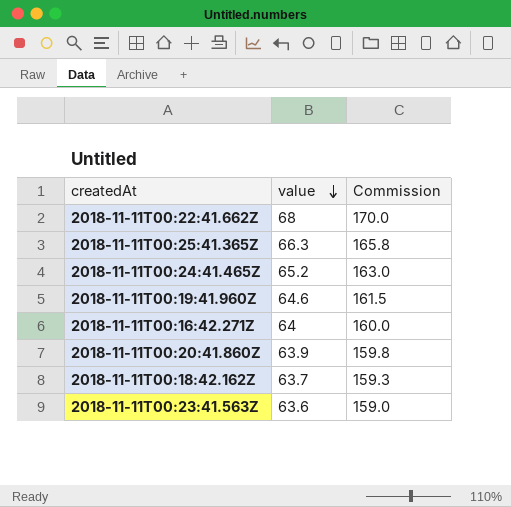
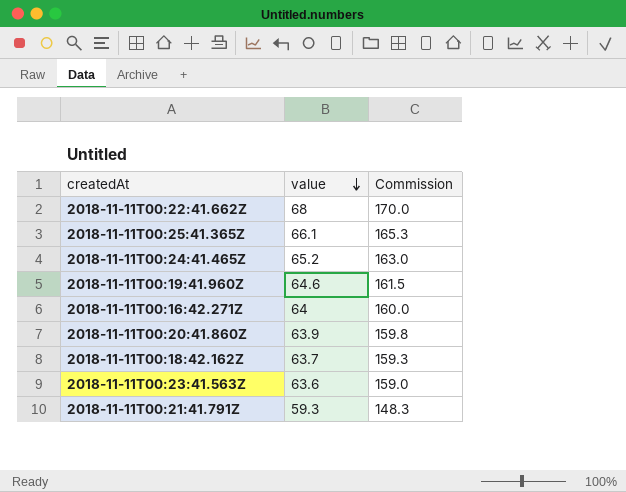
2018-11-11T00:25:41.365Z | value: 66.3 -> 66.1
2018-11-11T00:25:41.365Z | Commission: 165.8 -> 165.3
row 2018-11-11T00:21:41.791Z: none -> 59.3 | 148.3

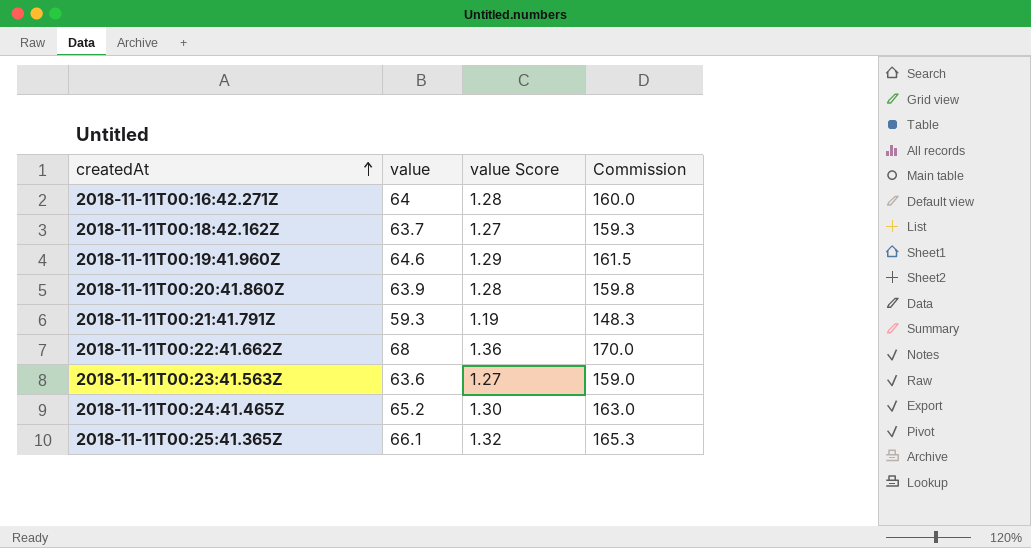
row order: value descending -> createdAt ascending
column value Score | formula: none -> [value] * 0.02

